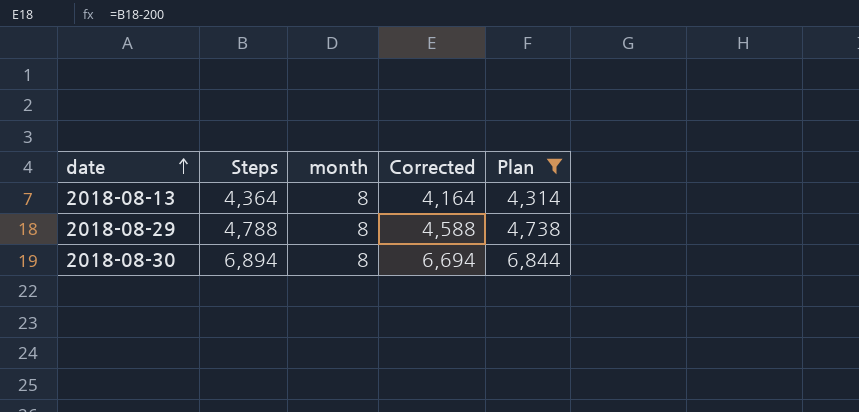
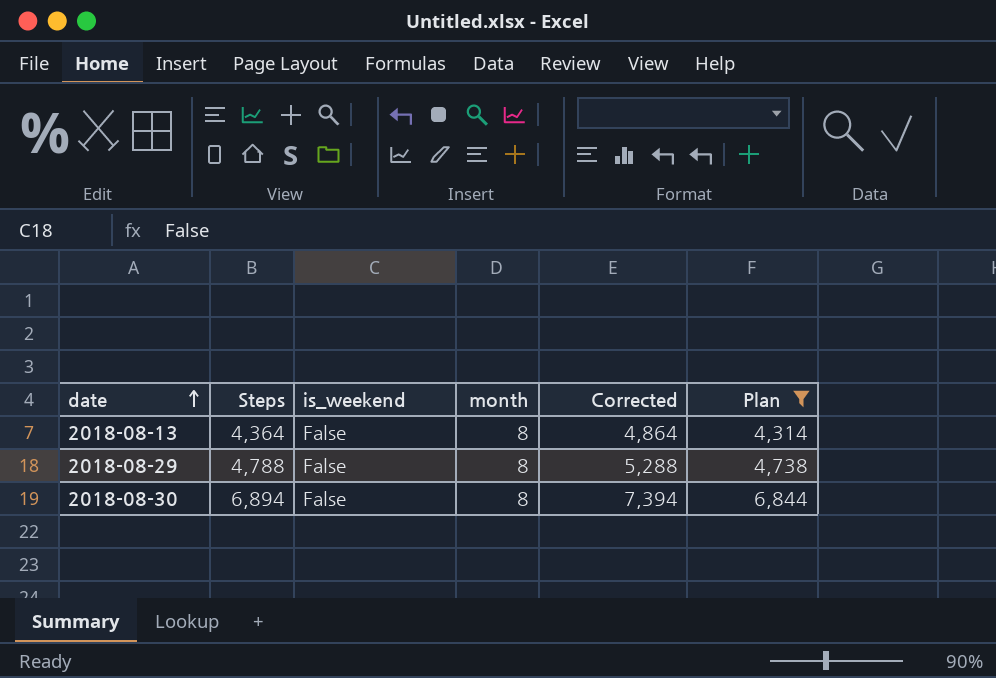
column is_weekend | position: none -> 3
column Corrected | formula: [Steps] - 200 -> [Steps] + 500

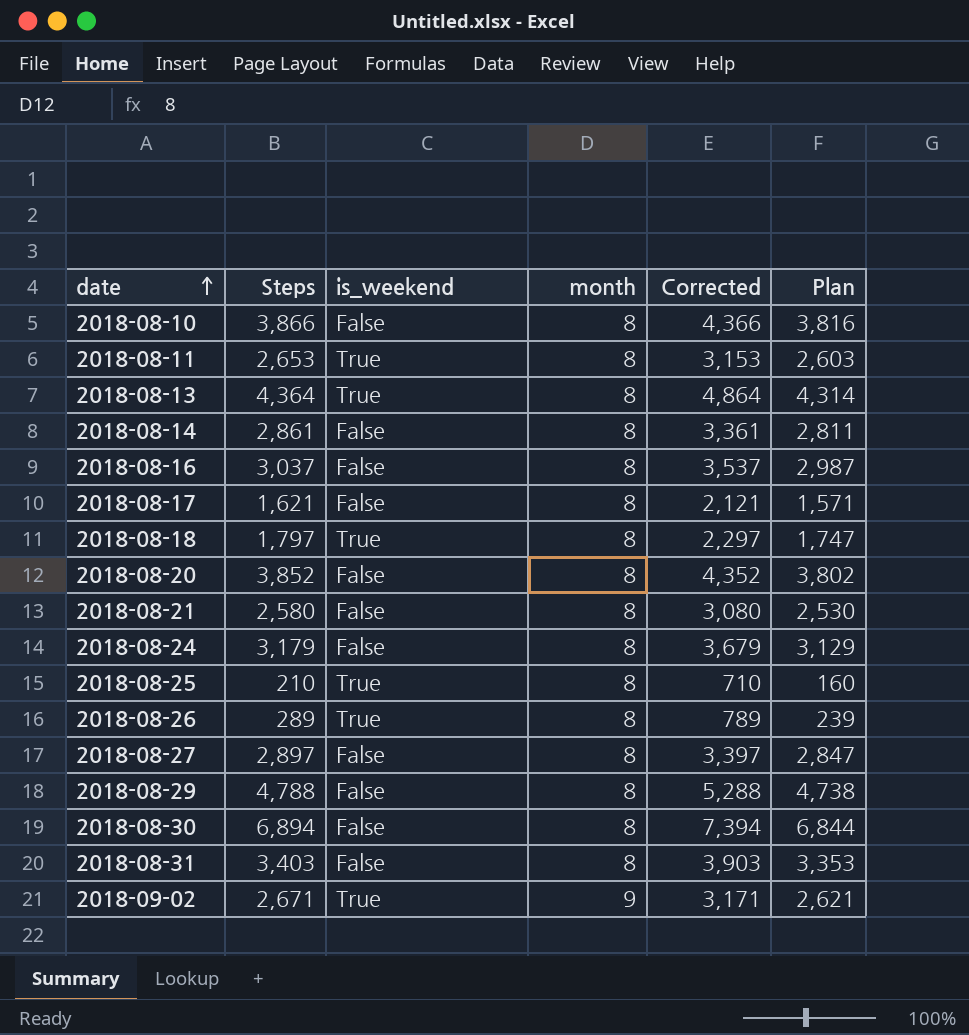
filter: Plan >= 4,314 -> none
2018-08-13 | is_weekend: False -> True

